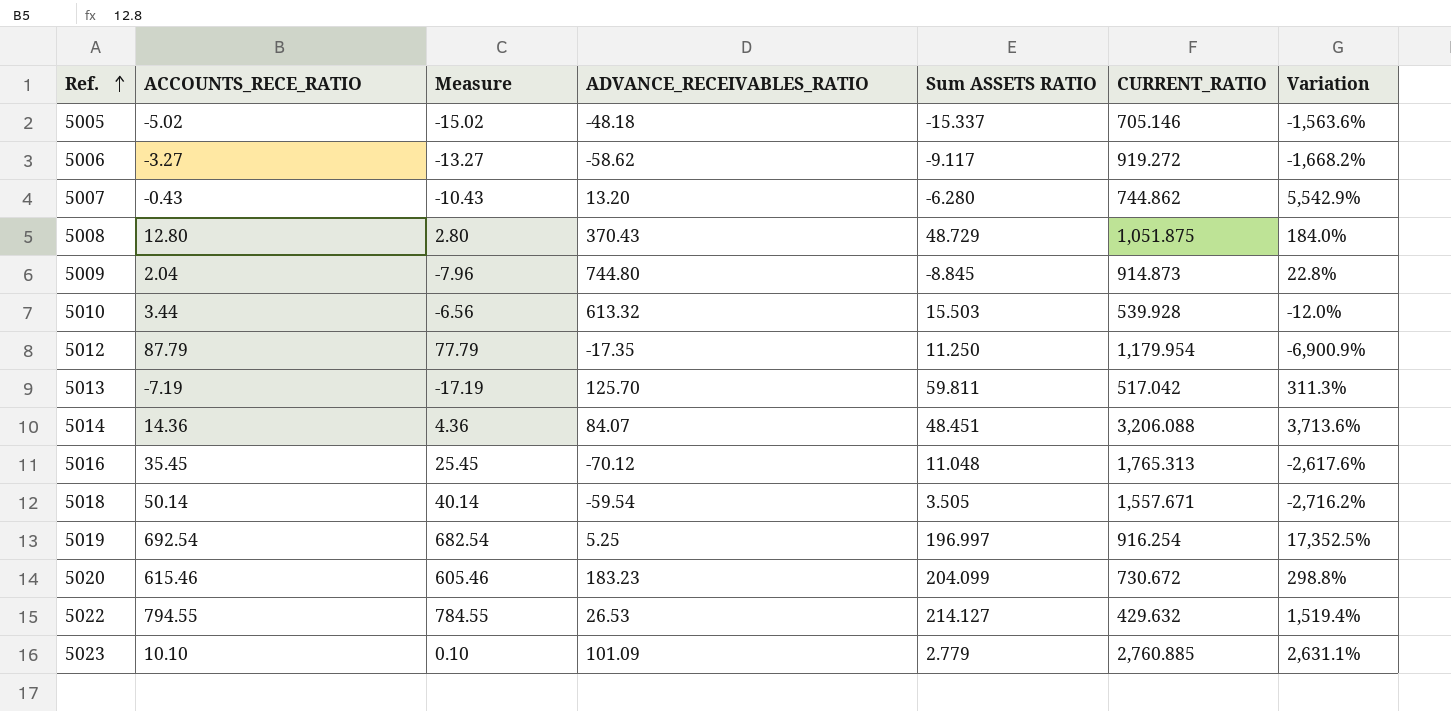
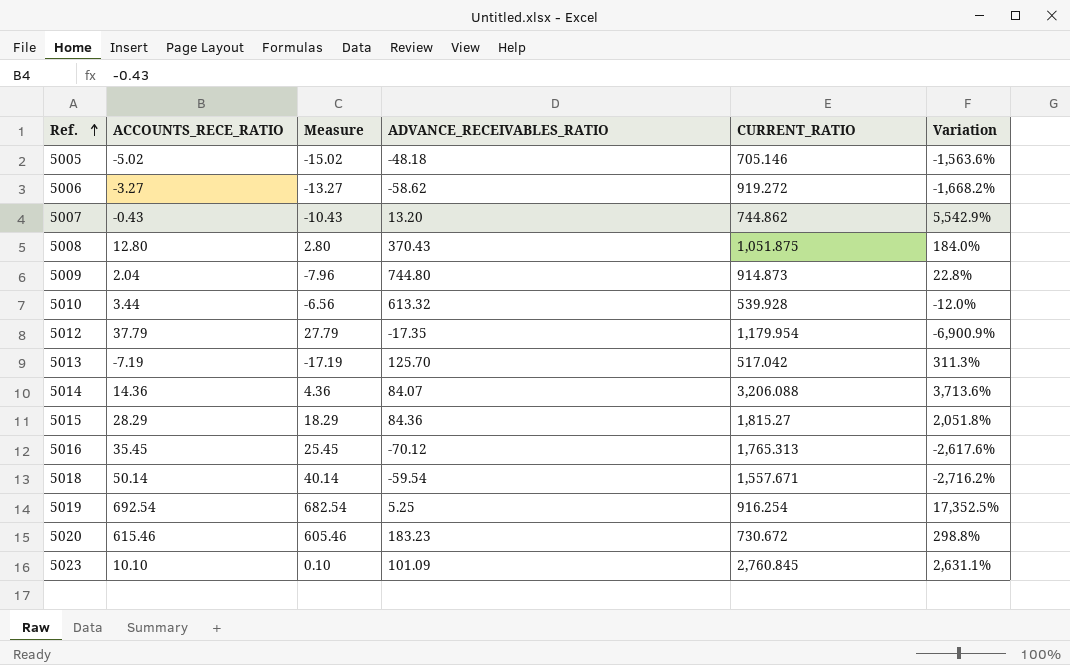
column Sum ASSETS RATIO | position: 5 -> none
row 5022: 794.55 | 784.55 | 26.53 | 214.127 | 429.632 | 1,519.4% -> none
5012 | ACCOUNTS_RECE_RATIO: 87.79 -> 37.79
5012 | Measure: 77.79 -> 27.79
row 5015: none -> 28.29 | 18.29 | 84.36 | 1,815.27 | 2,051.8%
5023 | CURRENT_RATIO: 2,760.885 -> 2,760.845

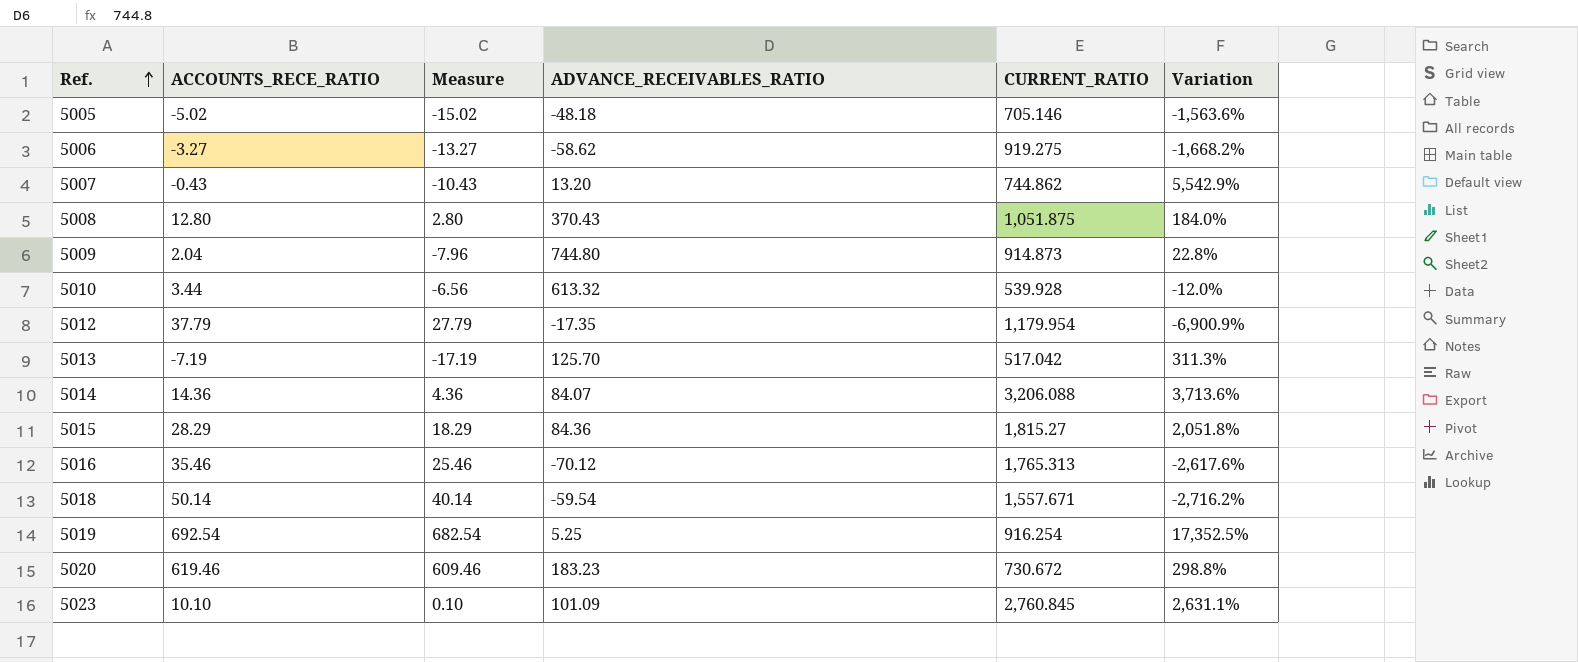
5006 | CURRENT_RATIO: 919.272 -> 919.275
5016 | ACCOUNTS_RECE_RATIO: 35.45 -> 35.46
5016 | Measure: 25.45 -> 25.46
5020 | ACCOUNTS_RECE_RATIO: 615.46 -> 619.46
5020 | Measure: 605.46 -> 609.46

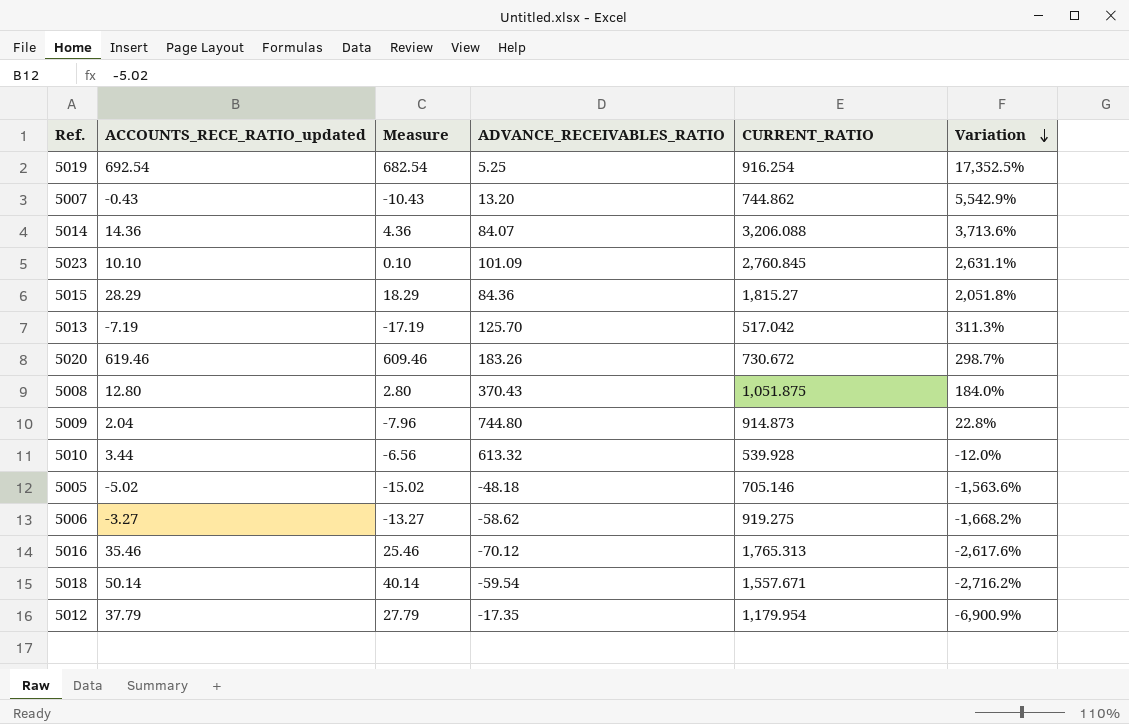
row order: Ref. ascending -> Variation descending
column name: ACCOUNTS_RECE_RATIO -> ACCOUNTS_RECE_RATIO_updated
5020 | ADVANCE_RECEIVABLES_RATIO: 183.23 -> 183.26
5020 | Variation: 298.8% -> 298.7%

